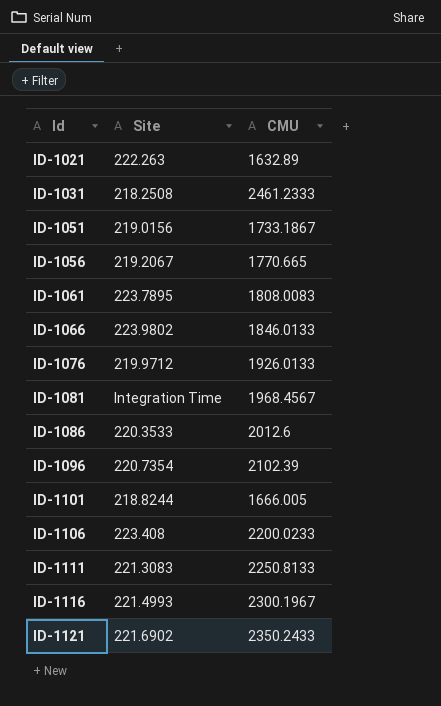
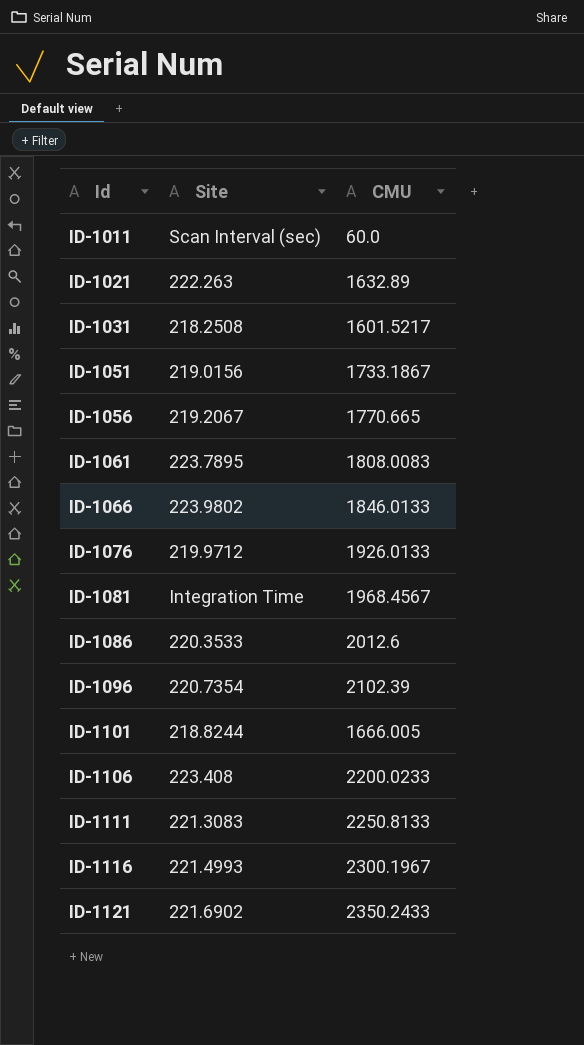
row ID-1011: none -> Scan Interval (sec) | 60.0
ID-1031 | CMU: 2461.2333 -> 1601.5217

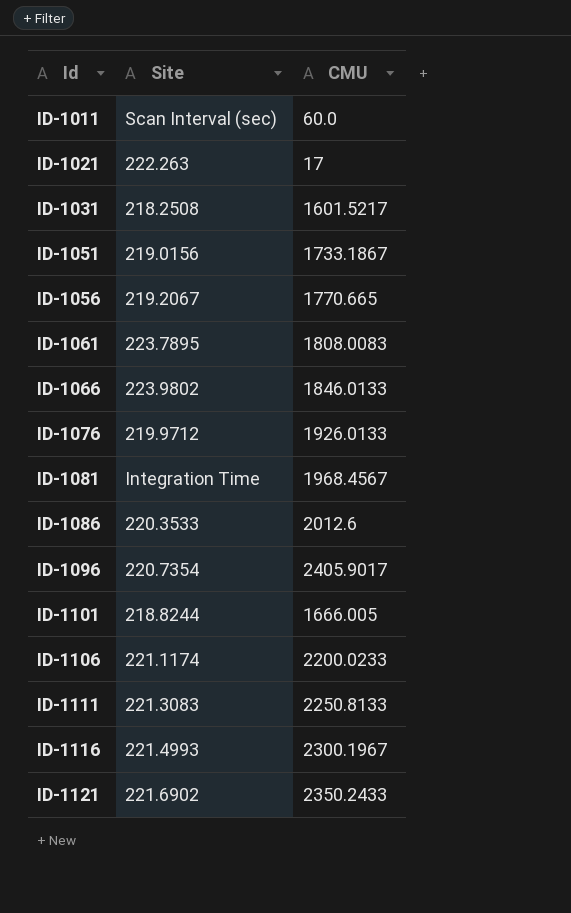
ID-1021 | CMU: 1632.89 -> 17
ID-1096 | CMU: 2102.39 -> 2405.9017
ID-1106 | Site: 223.408 -> 221.1174

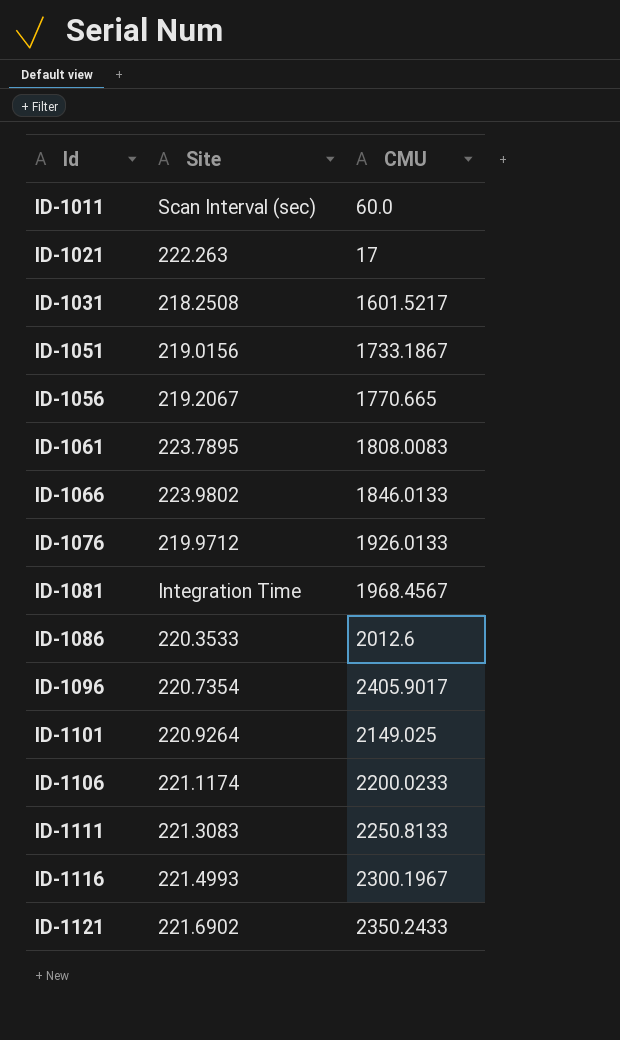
ID-1101 | Site: 218.8244 -> 220.9264
ID-1101 | CMU: 1666.005 -> 2149.025

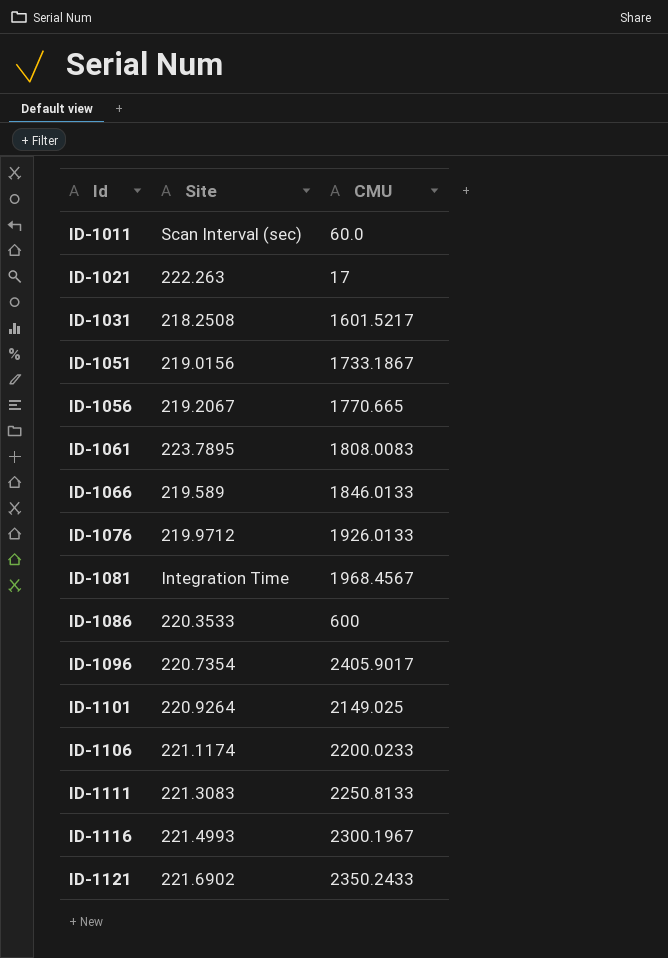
ID-1066 | Site: 223.9802 -> 219.589
ID-1086 | CMU: 2012.6 -> 600

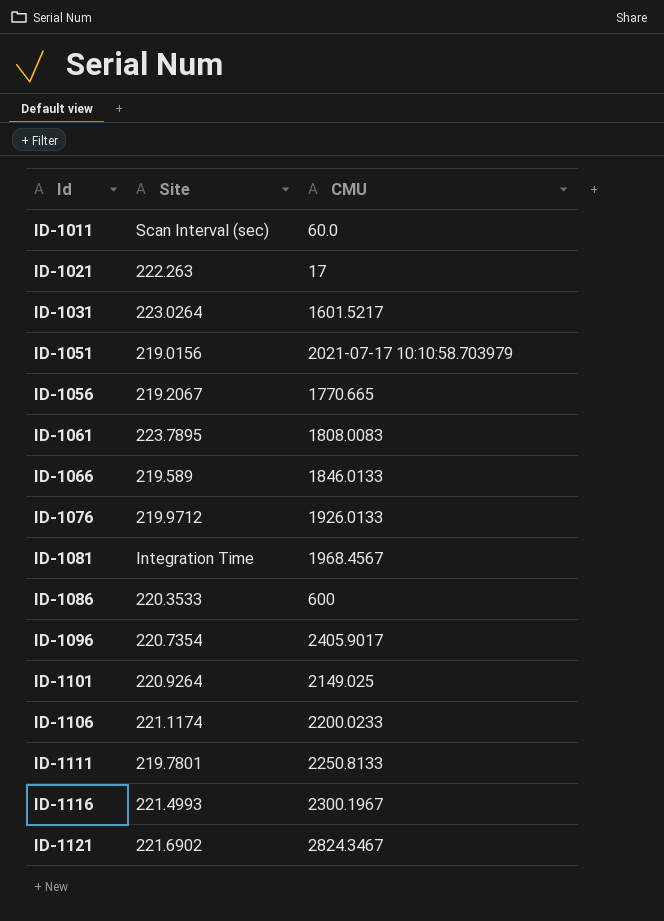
ID-1031 | Site: 218.2508 -> 223.0264
ID-1051 | CMU: 1733.1867 -> 2021-07-17 10:10:58.703979
ID-1111 | Site: 221.3083 -> 219.7801
ID-1121 | CMU: 2350.2433 -> 2824.3467

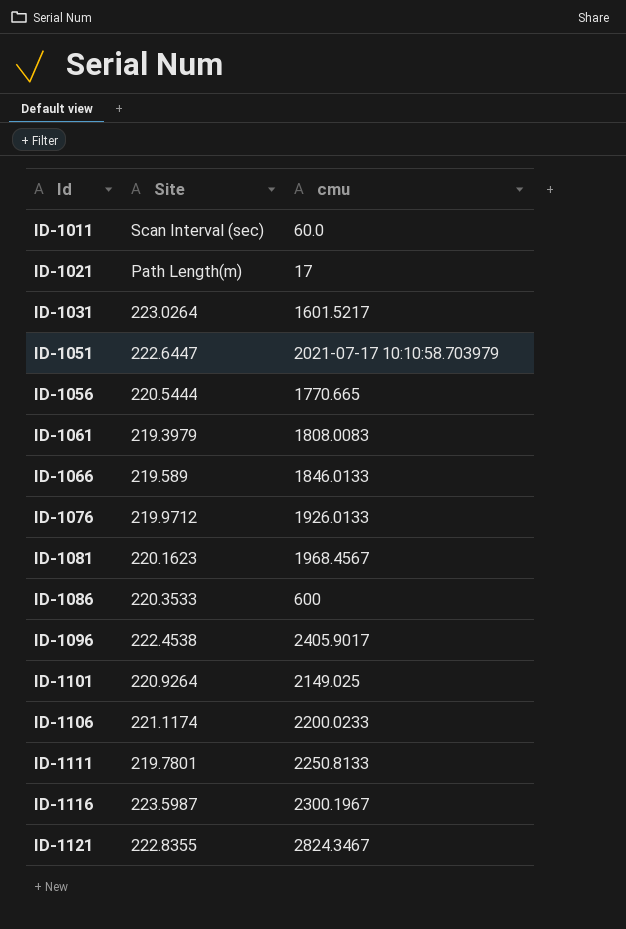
column name: CMU -> cmu
ID-1021 | Site: 222.263 -> Path Length(m)
ID-1051 | Site: 219.0156 -> 222.6447
ID-1056 | Site: 219.2067 -> 220.5444
ID-1061 | Site: 223.7895 -> 219.3979
ID-1081 | Site: Integration Time -> 220.1623
ID-1096 | Site: 220.7354 -> 222.4538
ID-1116 | Site: 221.4993 -> 223.5987
ID-1121 | Site: 221.6902 -> 222.8355

